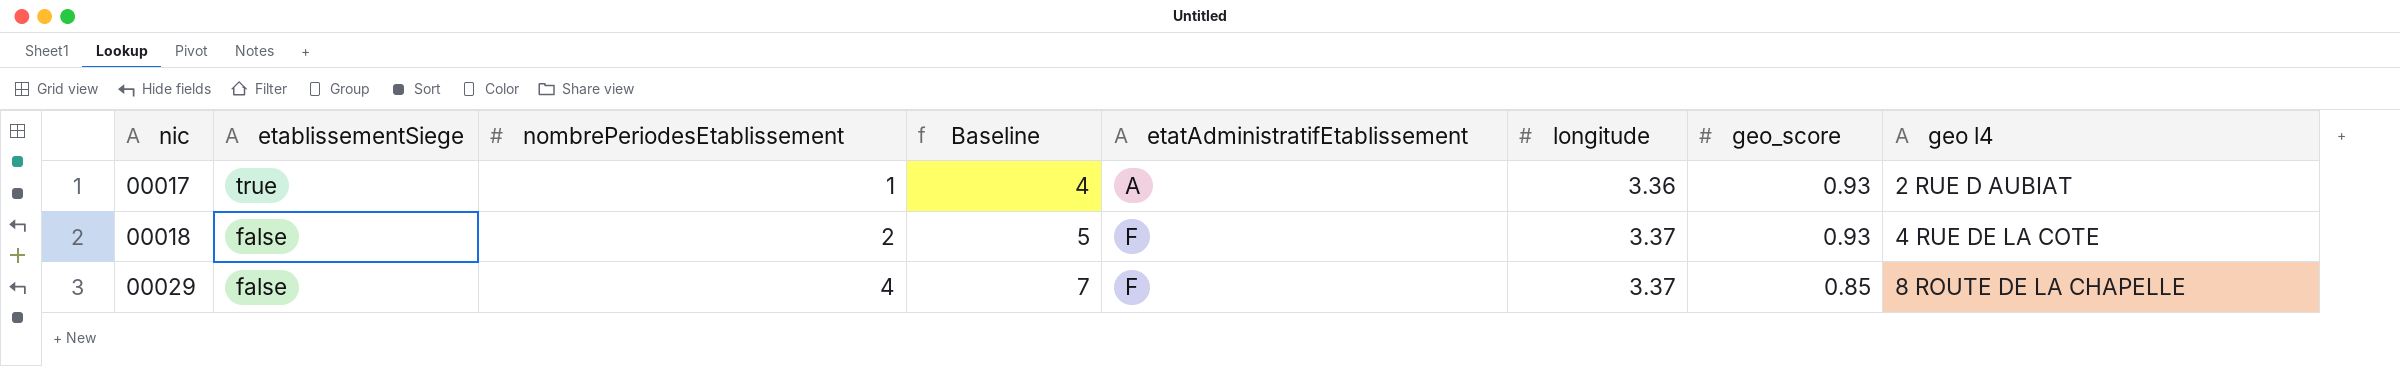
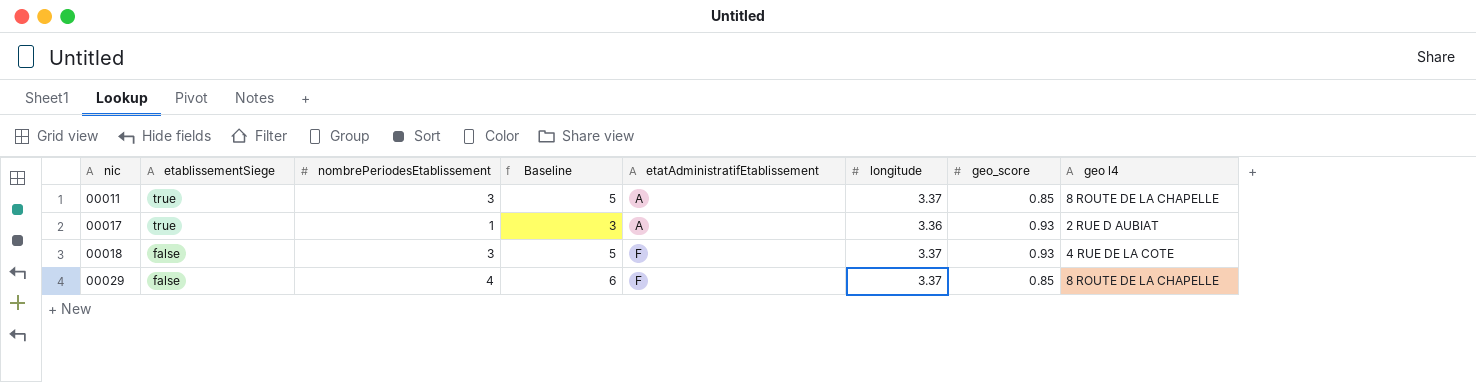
column Baseline | formula: [nombrePeriodesEtablissement] + 3 -> [nombrePeriodesEtablissement] + 2
row 00011: none -> true | 3 | 5 | A | 3.37 | 0.85 | 8 ROUTE DE LA CHAPELLE
00018 | nombrePeriodesEtablissement: 2 -> 3

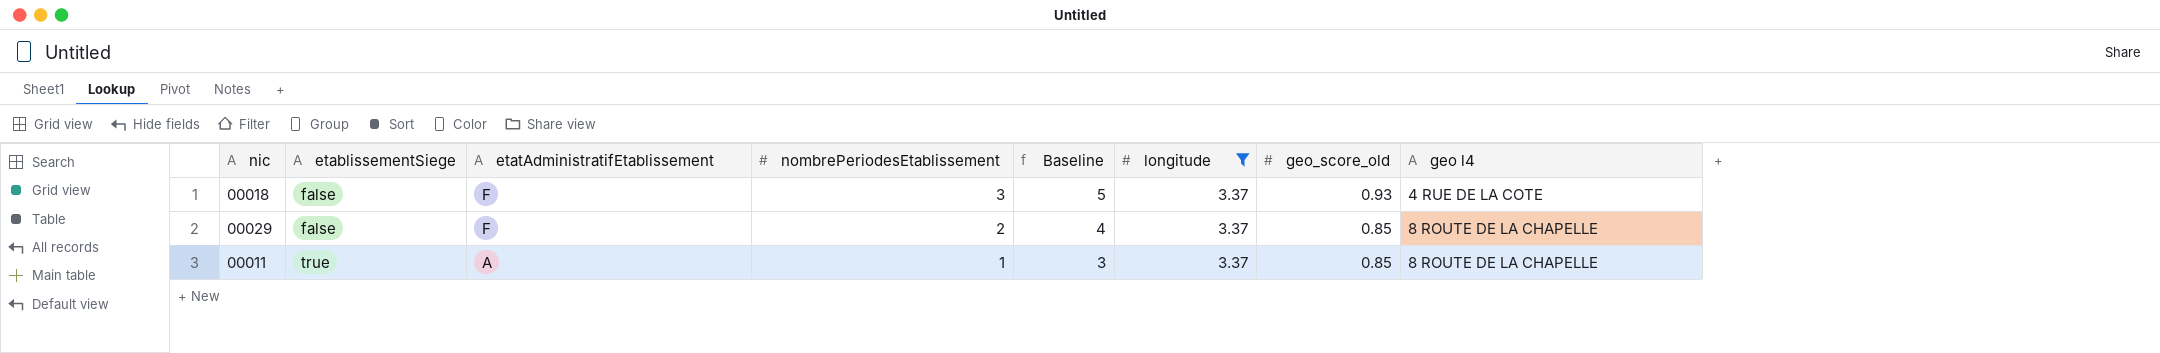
filter: none -> longitude = 3.37
row order: nic ascending -> etablissementSiege ascending
column etatAdministratifEtablissement | position: 5 -> 3
column name: geo_score -> geo_score_old
00029 | nombrePeriodesEtablissement: 4 -> 2
00029 | Baseline: 6 -> 4
00011 | nombrePeriodesEtablissement: 3 -> 1
00011 | Baseline: 5 -> 3

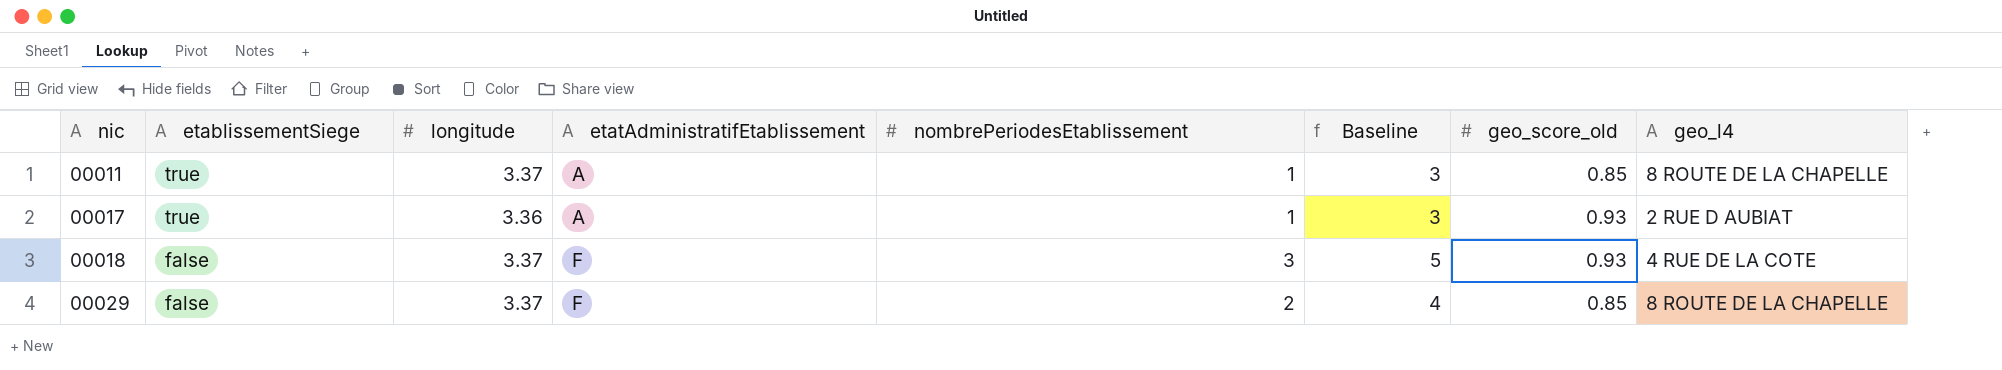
filter: longitude = 3.37 -> none
row order: etablissementSiege ascending -> nic ascending
column longitude | position: 6 -> 3
column name: geo l4 -> geo_l4

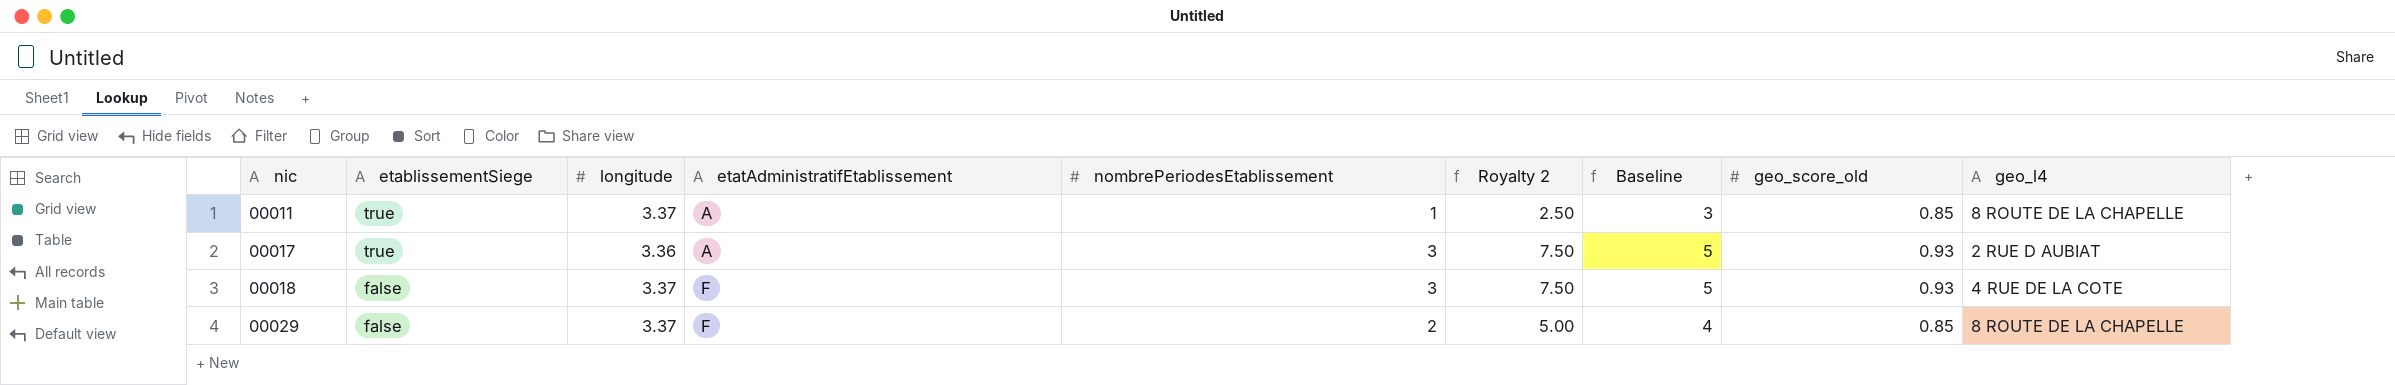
column Royalty 2 | formula: none -> [nombrePeriodesEtablissement] * 2.5
00017 | nombrePeriodesEtablissement: 1 -> 3
00017 | Baseline: 3 -> 5

